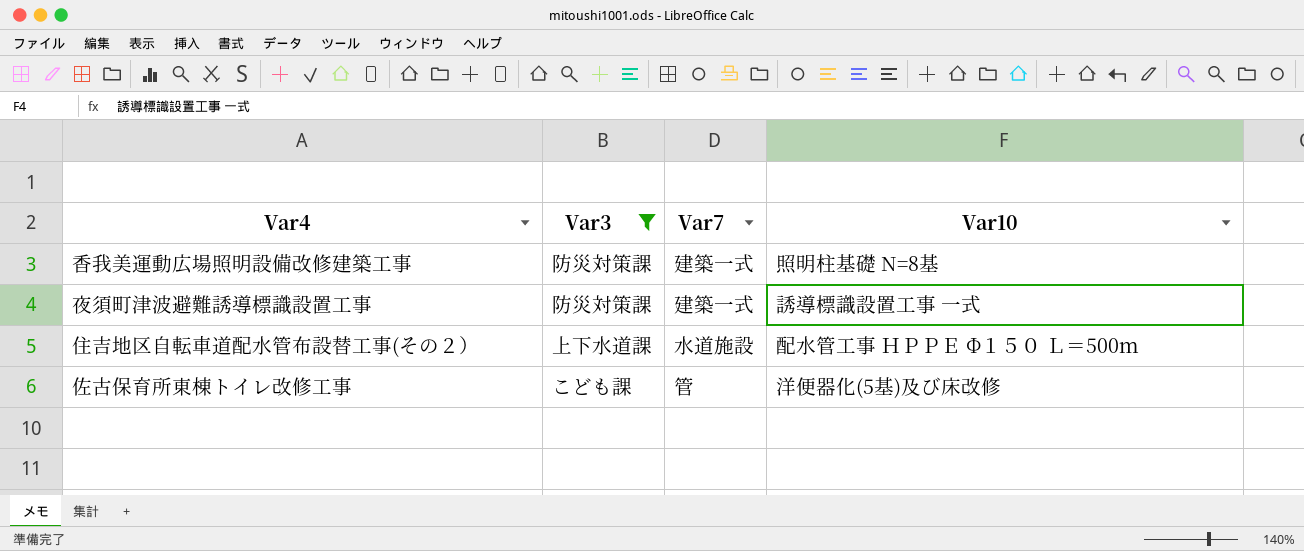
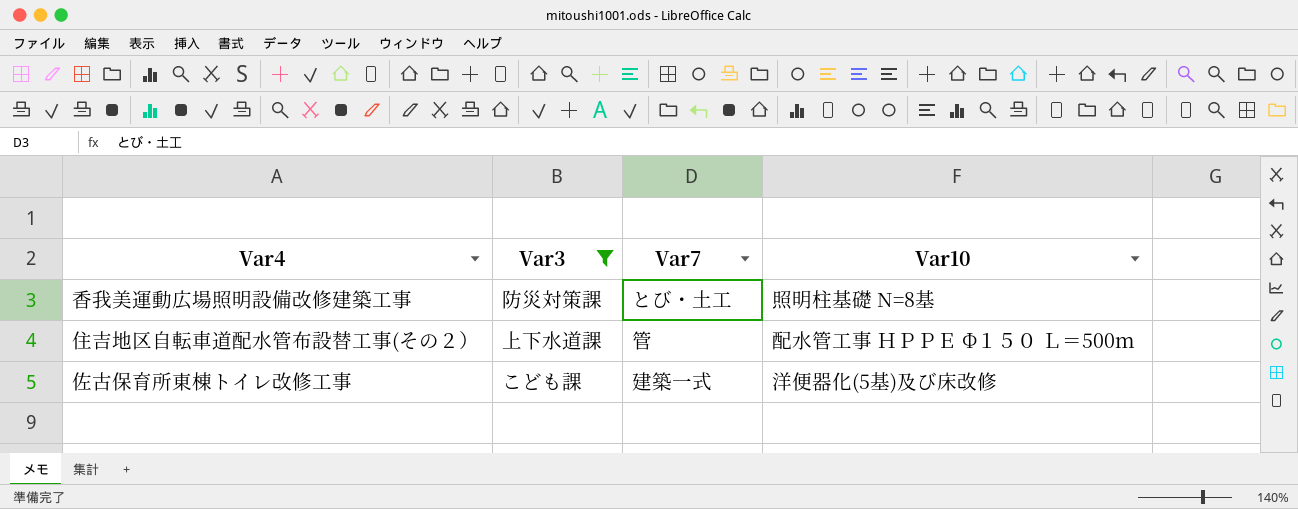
row 夜須町津波避難誘導標識設置工事: 防災対策課 | 建築一式 | 誘導標識設置工事 一式 -> none
香我美運動広場照明設備改修建築工事 | Var7: 建築一式 -> とび・土工
住吉地区自転車道配水管布設替工事(その２） | Var7: 水道施設 -> 管
佐古保育所東棟トイレ改修工事 | Var7: 管 -> 建築一式

